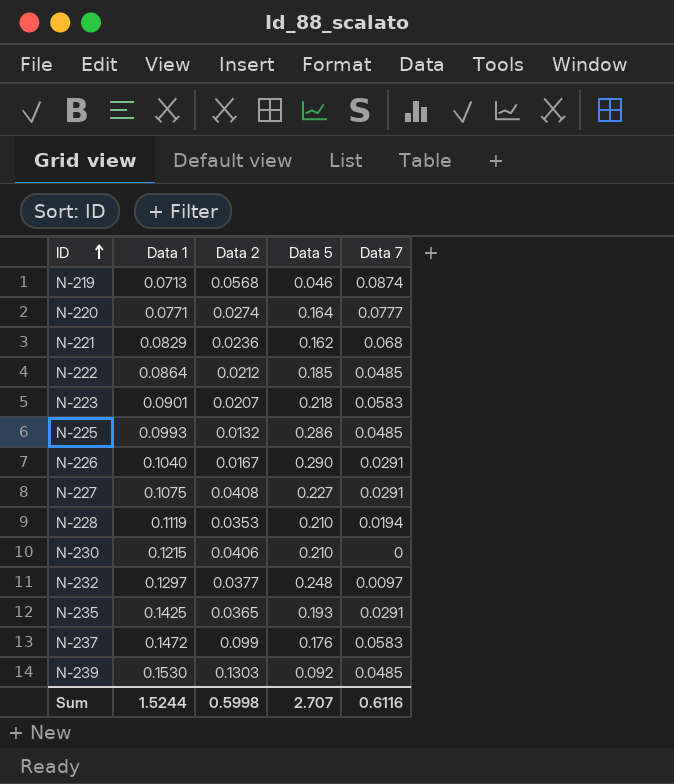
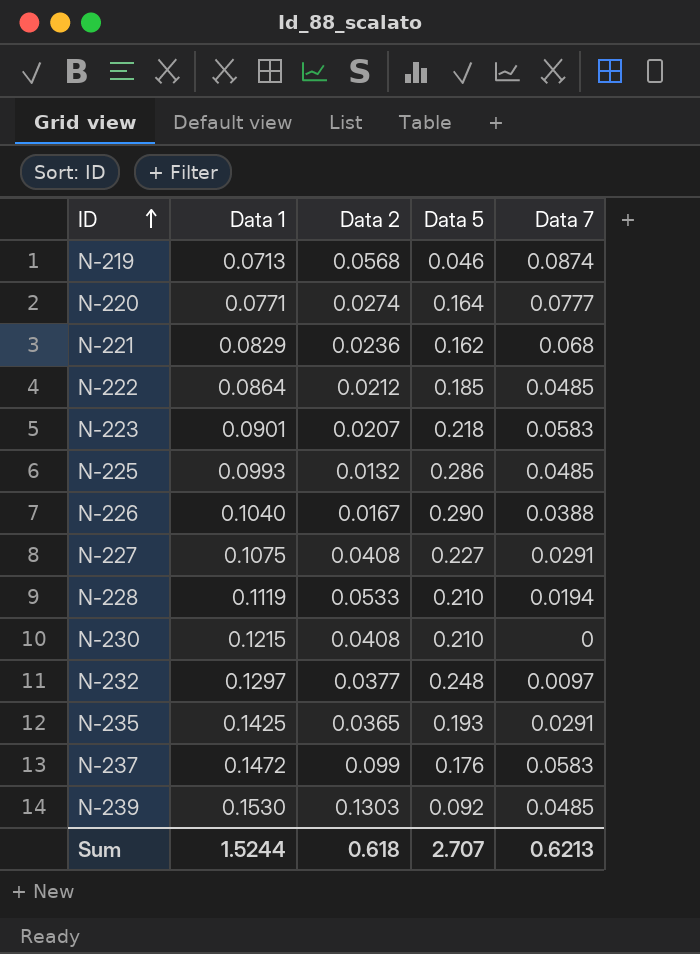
N-226 | Data 7: 0.0291 -> 0.0388
N-228 | Data 2: 0.0353 -> 0.0533
N-230 | Data 2: 0.0406 -> 0.0408
Sum | Data 2: 0.5998 -> 0.618
Sum | Data 7: 0.6116 -> 0.6213

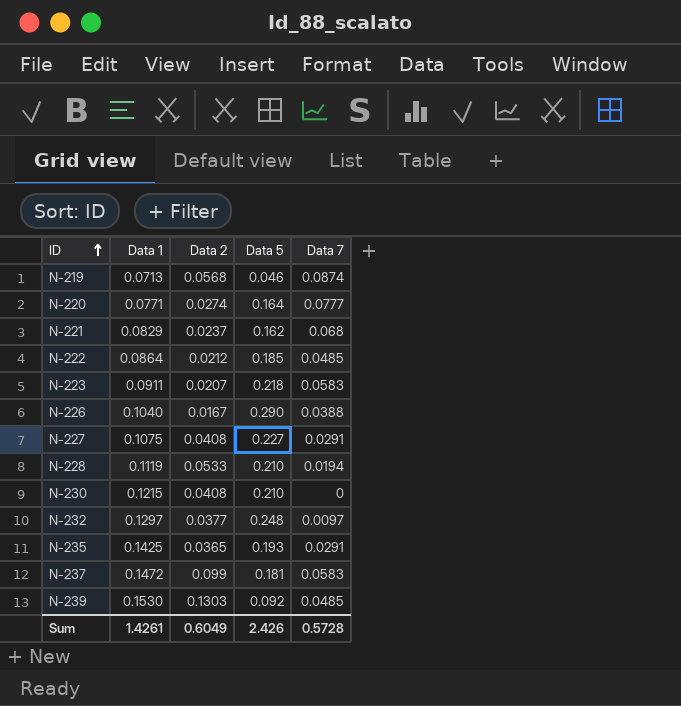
row N-225: 0.0993 | 0.0132 | 0.286 | 0.0485 -> none
N-221 | Data 2: 0.0236 -> 0.0237
N-223 | Data 1: 0.0901 -> 0.0911
N-237 | Data 5: 0.176 -> 0.181
Sum | Data 1: 1.5244 -> 1.4261
Sum | Data 2: 0.618 -> 0.6049
Sum | Data 5: 2.707 -> 2.426
Sum | Data 7: 0.6213 -> 0.5728

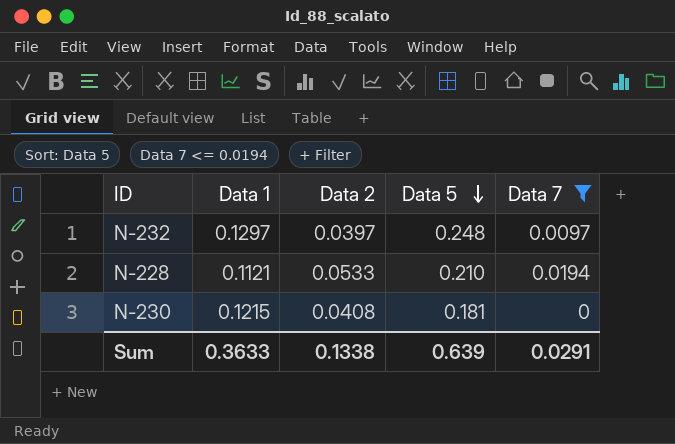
filter: none -> Data 7 <= 0.0194
row order: ID ascending -> Data 5 descending
N-232 | Data 2: 0.0377 -> 0.0397
N-228 | Data 1: 0.1119 -> 0.1121
N-230 | Data 5: 0.210 -> 0.181
Sum | Data 1: 1.4261 -> 0.3633
Sum | Data 2: 0.6049 -> 0.1338
Sum | Data 5: 2.426 -> 0.639
Sum | Data 7: 0.5728 -> 0.0291

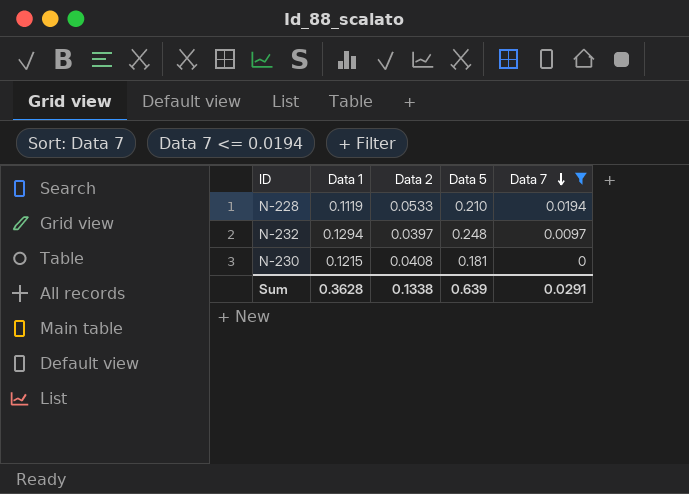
row order: Data 5 descending -> Data 7 descending
N-228 | Data 1: 0.1121 -> 0.1119
N-232 | Data 1: 0.1297 -> 0.1294
Sum | Data 1: 0.3633 -> 0.3628

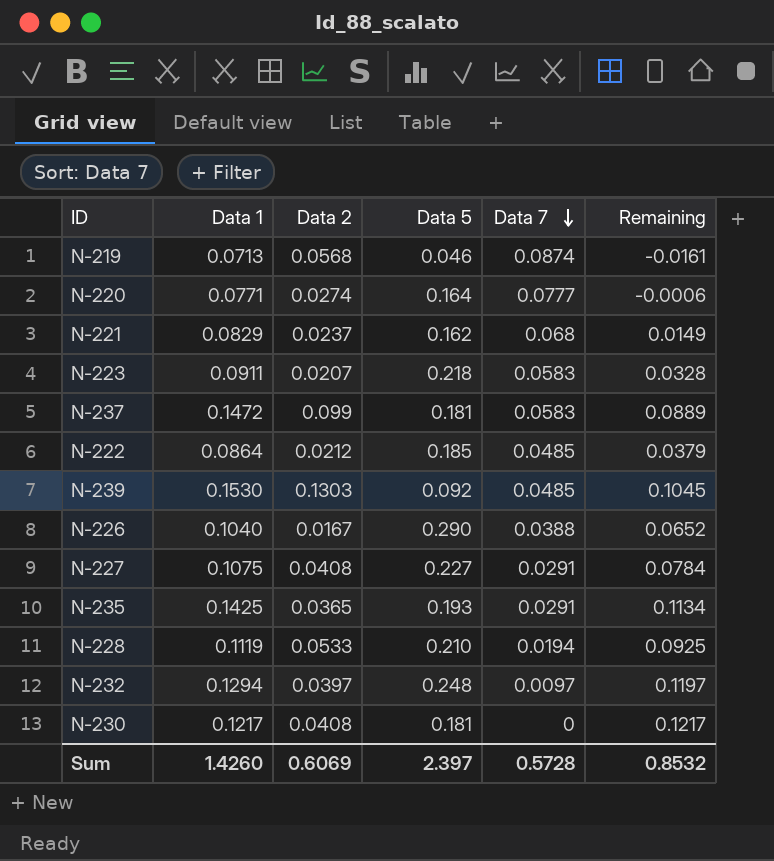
filter: Data 7 <= 0.0194 -> none
column Remaining | formula: none -> [Data 1] - [Data 7]
N-230 | Data 1: 0.1215 -> 0.1217
Sum | Data 1: 0.3628 -> 1.4260
Sum | Data 2: 0.1338 -> 0.6069
Sum | Data 5: 0.639 -> 2.397
Sum | Data 7: 0.0291 -> 0.5728

